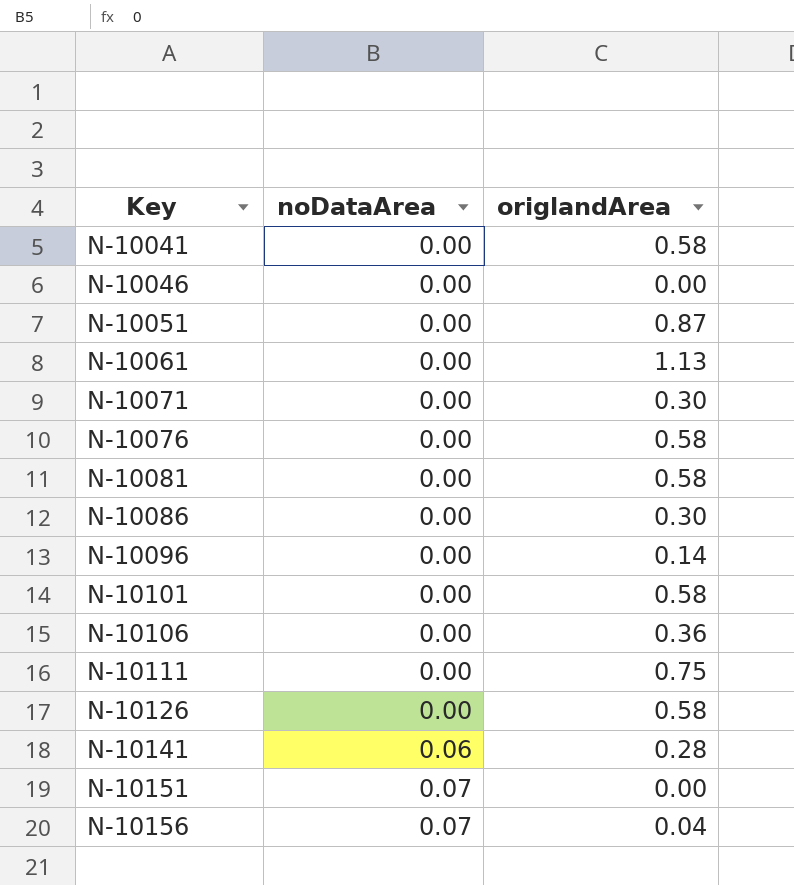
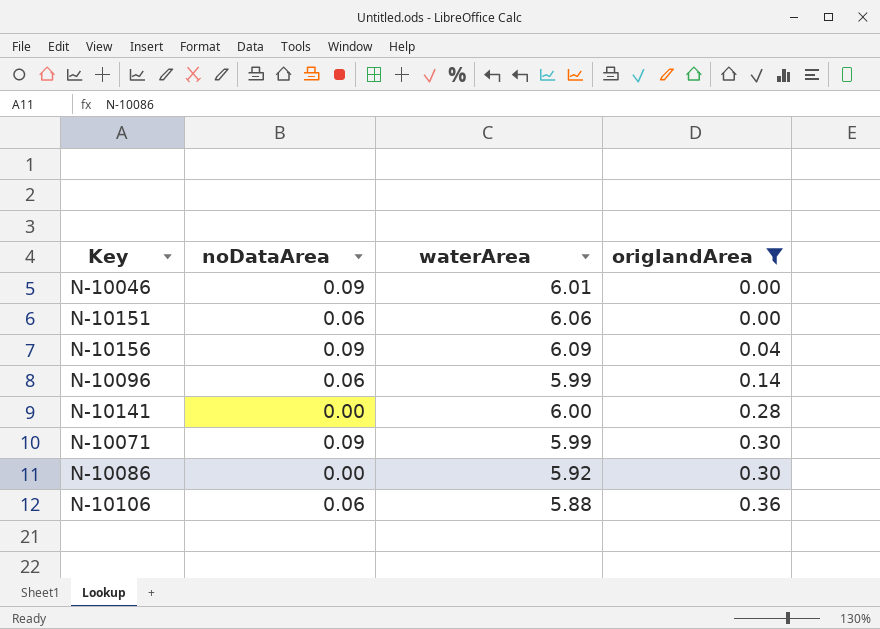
filter: none -> origlandArea <= 0.36
row order: Key ascending -> origlandArea ascending
column waterArea | position: none -> 3
N-10046 | noDataArea: 0.00 -> 0.09
N-10151 | noDataArea: 0.07 -> 0.06
N-10156 | noDataArea: 0.07 -> 0.09
N-10096 | noDataArea: 0.00 -> 0.06
N-10141 | noDataArea: 0.06 -> 0.00
N-10071 | noDataArea: 0.00 -> 0.09
N-10106 | noDataArea: 0.00 -> 0.06

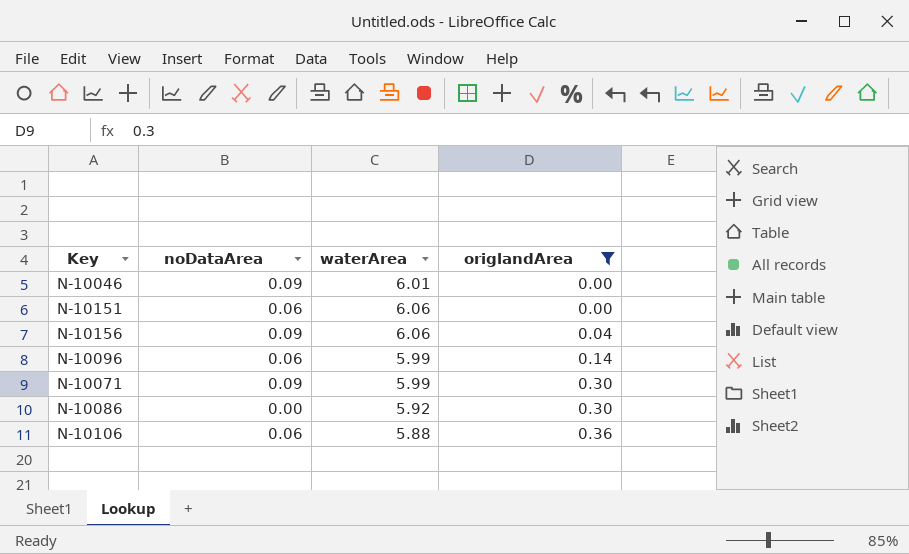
row N-10141: 0.00 | 6.00 | 0.28 -> none
N-10156 | waterArea: 6.09 -> 6.06

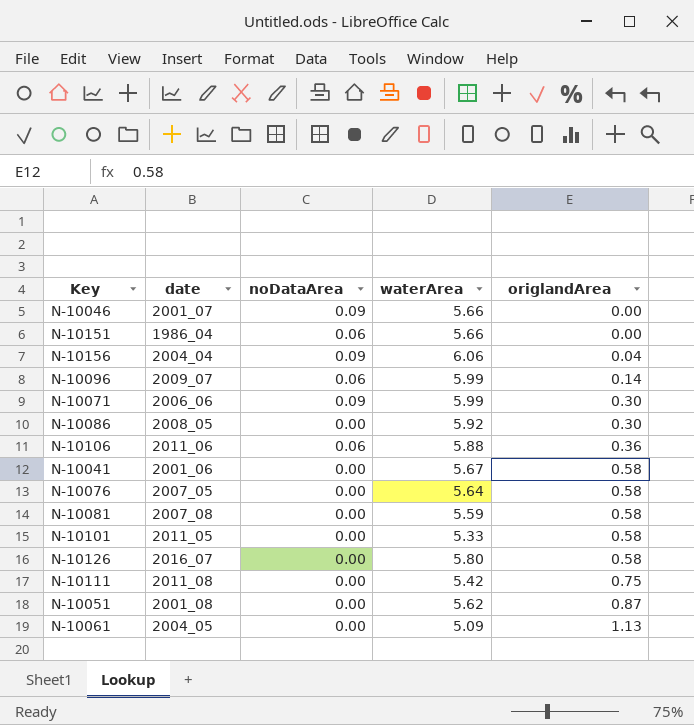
filter: origlandArea <= 0.36 -> none
column date | position: none -> 2
N-10046 | waterArea: 6.01 -> 5.66
N-10151 | waterArea: 6.06 -> 5.66

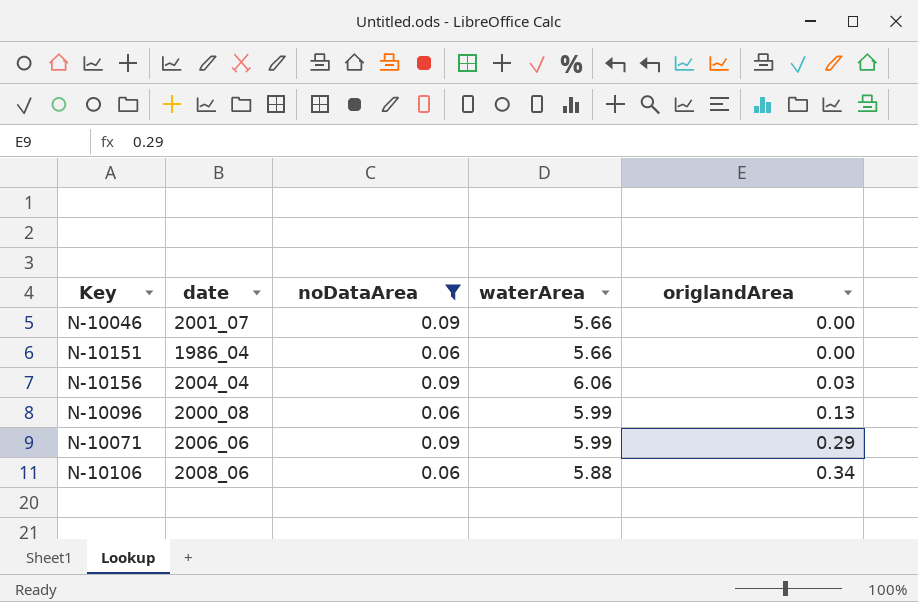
filter: none -> noDataArea != 0.00
N-10156 | origlandArea: 0.04 -> 0.03
N-10096 | date: 2009_07 -> 2000_08
N-10096 | origlandArea: 0.14 -> 0.13
N-10071 | origlandArea: 0.30 -> 0.29
N-10106 | date: 2011_06 -> 2008_06
N-10106 | origlandArea: 0.36 -> 0.34

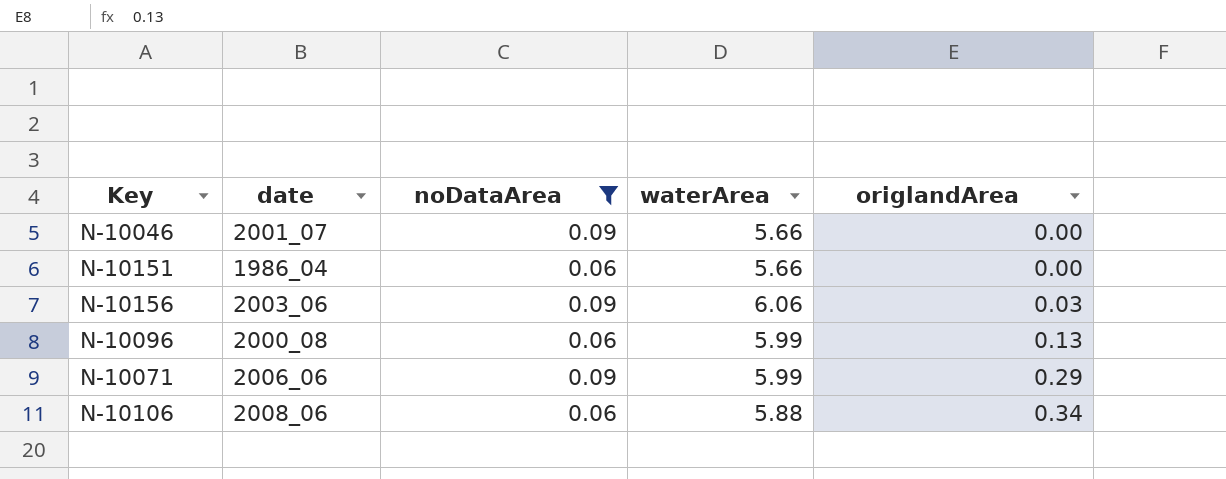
N-10156 | date: 2004_04 -> 2003_06

